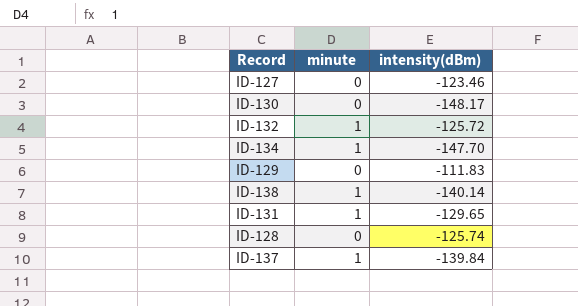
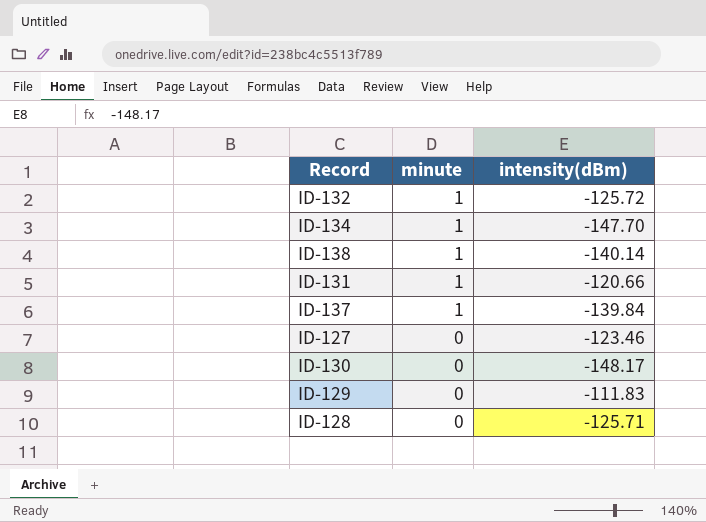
row order: none -> minute descending
ID-131 | intensity(dBm): -129.65 -> -120.66
ID-128 | intensity(dBm): -125.74 -> -125.71

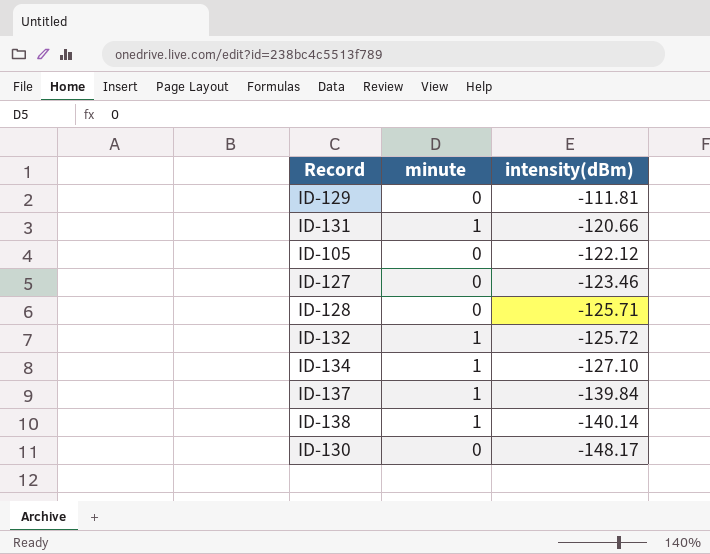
row order: minute descending -> intensity(dBm) descending
ID-129 | intensity(dBm): -111.83 -> -111.81
row ID-105: none -> 0 | -122.12
ID-134 | intensity(dBm): -147.70 -> -127.10

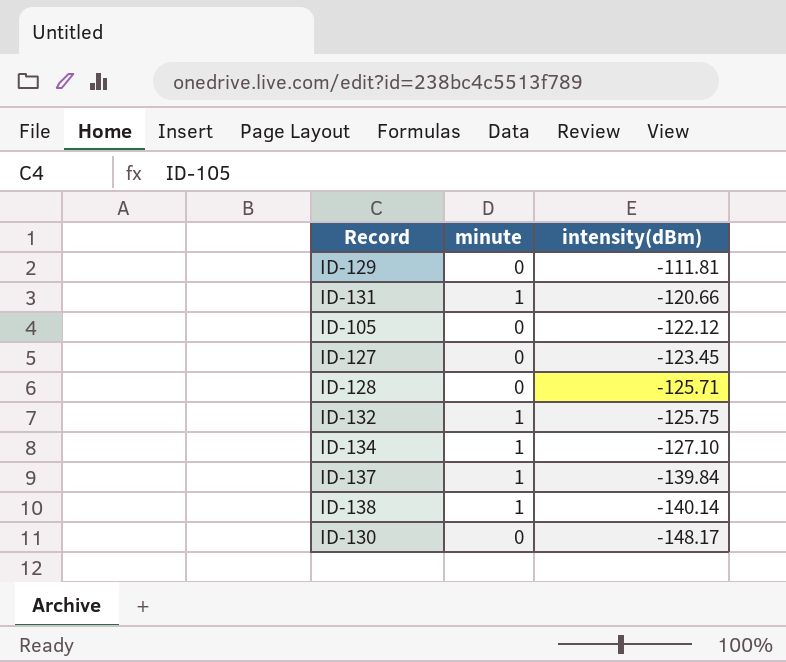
ID-127 | intensity(dBm): -123.46 -> -123.45
ID-132 | intensity(dBm): -125.72 -> -125.75

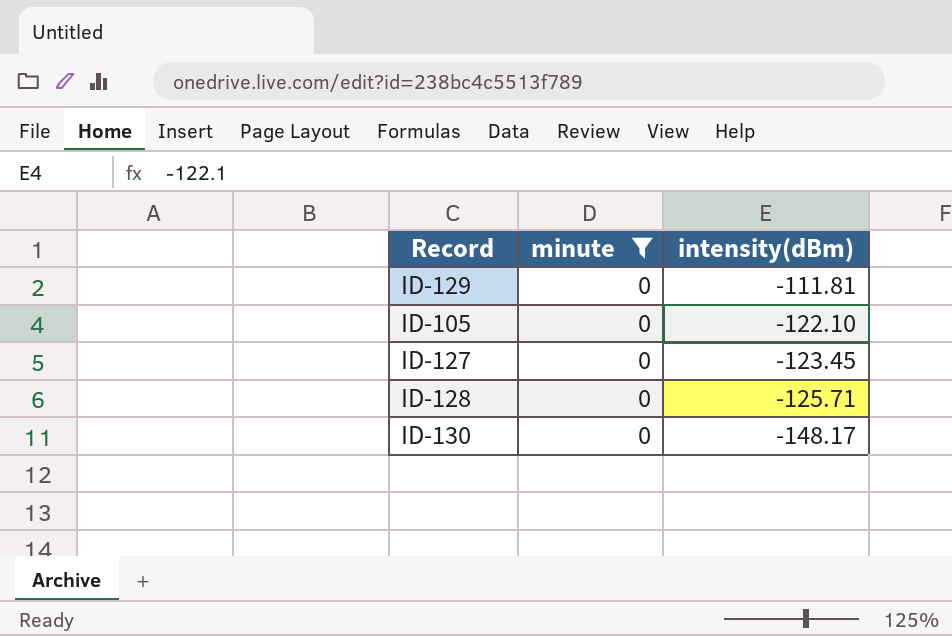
filter: none -> minute = 0
ID-105 | intensity(dBm): -122.12 -> -122.10

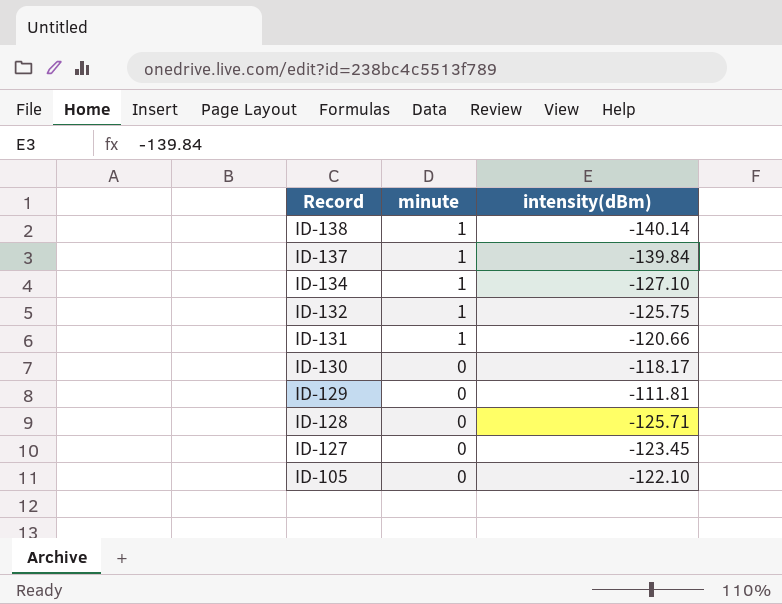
filter: minute = 0 -> none
row order: intensity(dBm) descending -> Record descending
ID-130 | intensity(dBm): -148.17 -> -118.17

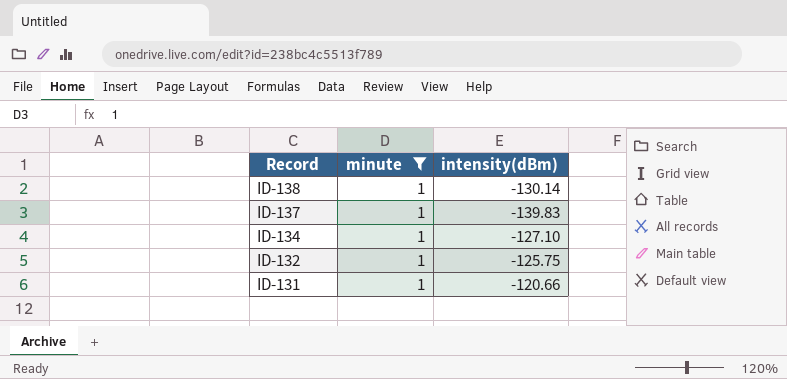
filter: none -> minute = 1
ID-138 | intensity(dBm): -140.14 -> -130.14
ID-137 | intensity(dBm): -139.84 -> -139.83

